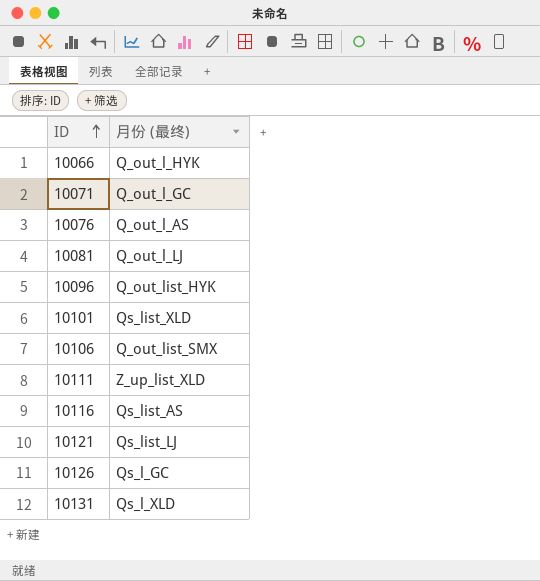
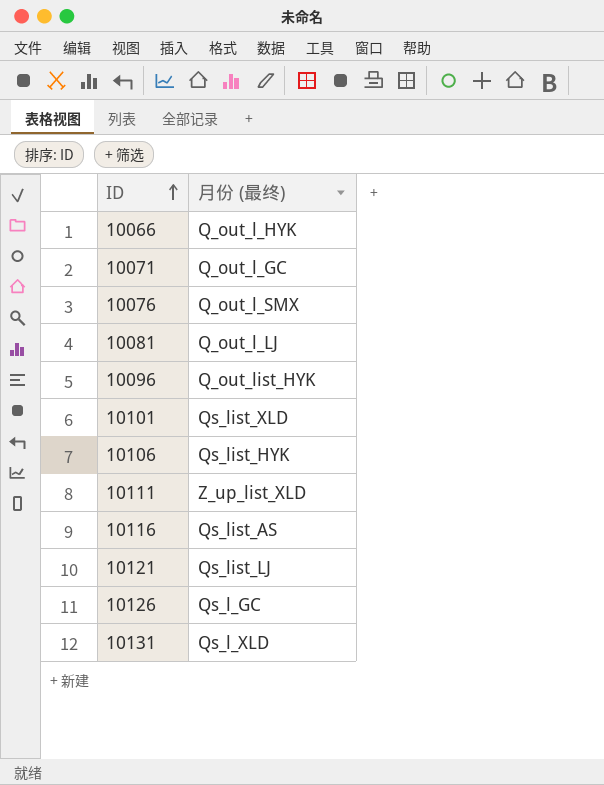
10076 | 月份 (最终): Q_out_l_AS -> Q_out_l_SMX
10106 | 月份 (最终): Q_out_list_SMX -> Qs_list_HYK

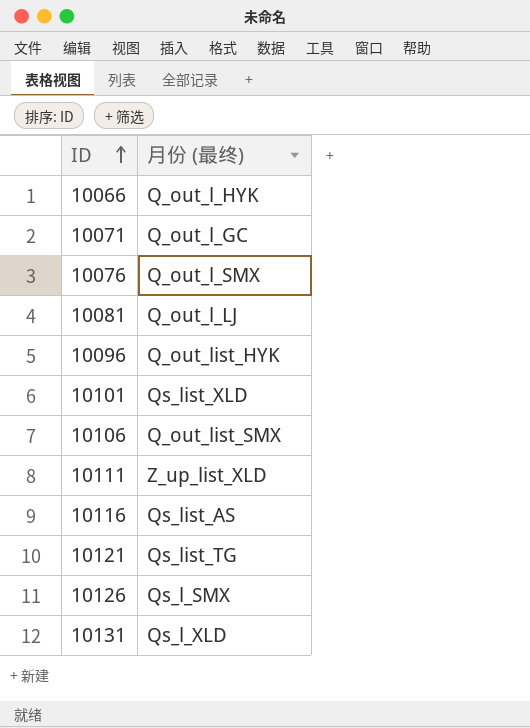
10106 | 月份 (最终): Qs_list_HYK -> Q_out_list_SMX
10121 | 月份 (最终): Qs_list_LJ -> Qs_list_TG
10126 | 月份 (最终): Qs_l_GC -> Qs_l_SMX

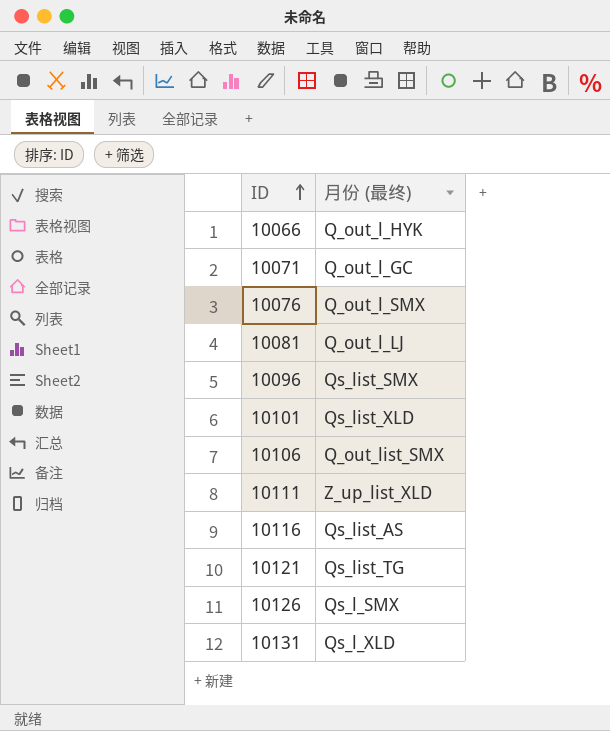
10096 | 月份 (最终): Q_out_list_HYK -> Qs_list_SMX

